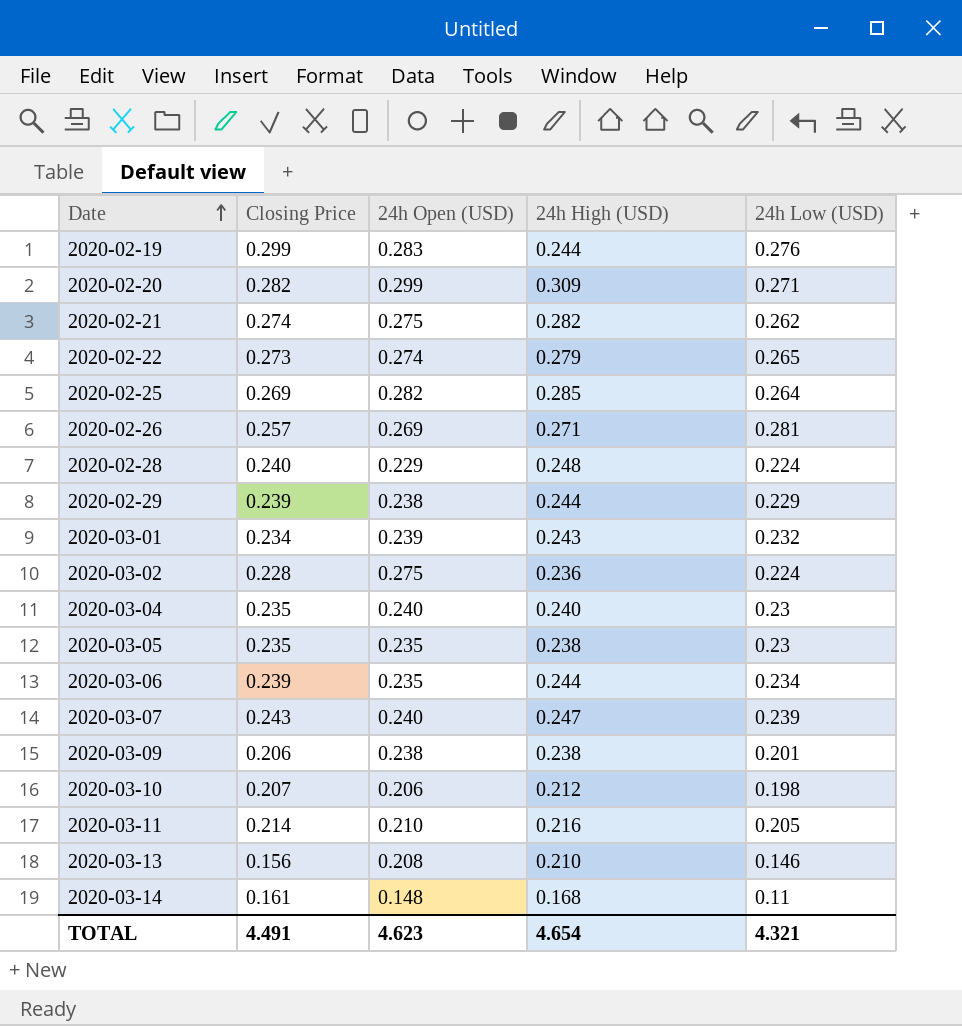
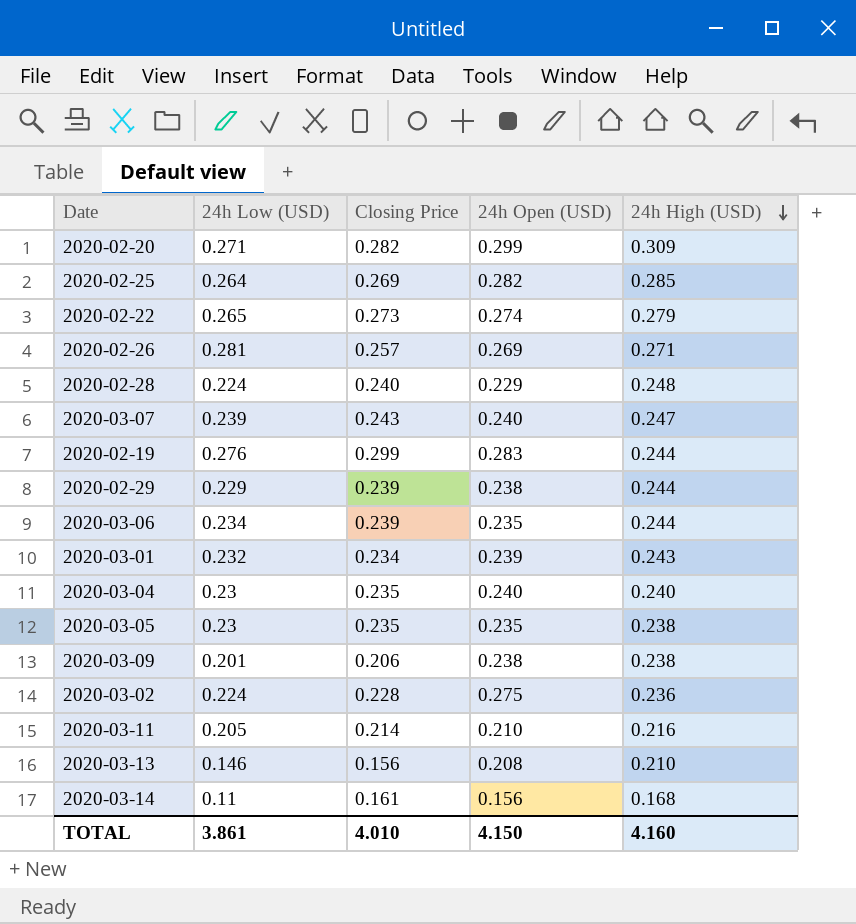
row order: Date ascending -> 24h High (USD) descending
column 24h Low (USD) | position: 5 -> 2
row 2020-02-21: 0.274 | 0.275 | 0.282 | 0.262 -> none
row 2020-03-10: 0.207 | 0.206 | 0.212 | 0.198 -> none
2020-03-14 | 24h Open (USD): 0.148 -> 0.156
TOTAL | 24h Low (USD): 4.321 -> 3.861
TOTAL | Closing Price: 4.491 -> 4.010
TOTAL | 24h Open (USD): 4.623 -> 4.150
TOTAL | 24h High (USD): 4.654 -> 4.160

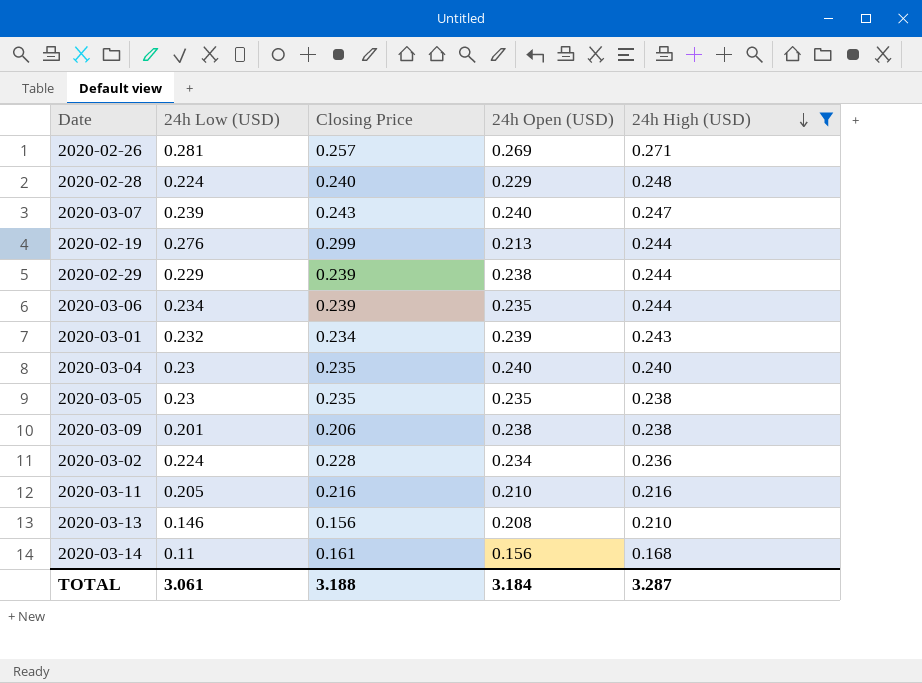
filter: none -> 24h High (USD) <= 0.271
2020-02-19 | 24h Open (USD): 0.283 -> 0.213
2020-03-02 | 24h Open (USD): 0.275 -> 0.234
2020-03-11 | Closing Price: 0.214 -> 0.216
TOTAL | 24h Low (USD): 3.861 -> 3.061
TOTAL | Closing Price: 4.010 -> 3.188
TOTAL | 24h Open (USD): 4.150 -> 3.184
TOTAL | 24h High (USD): 4.160 -> 3.287

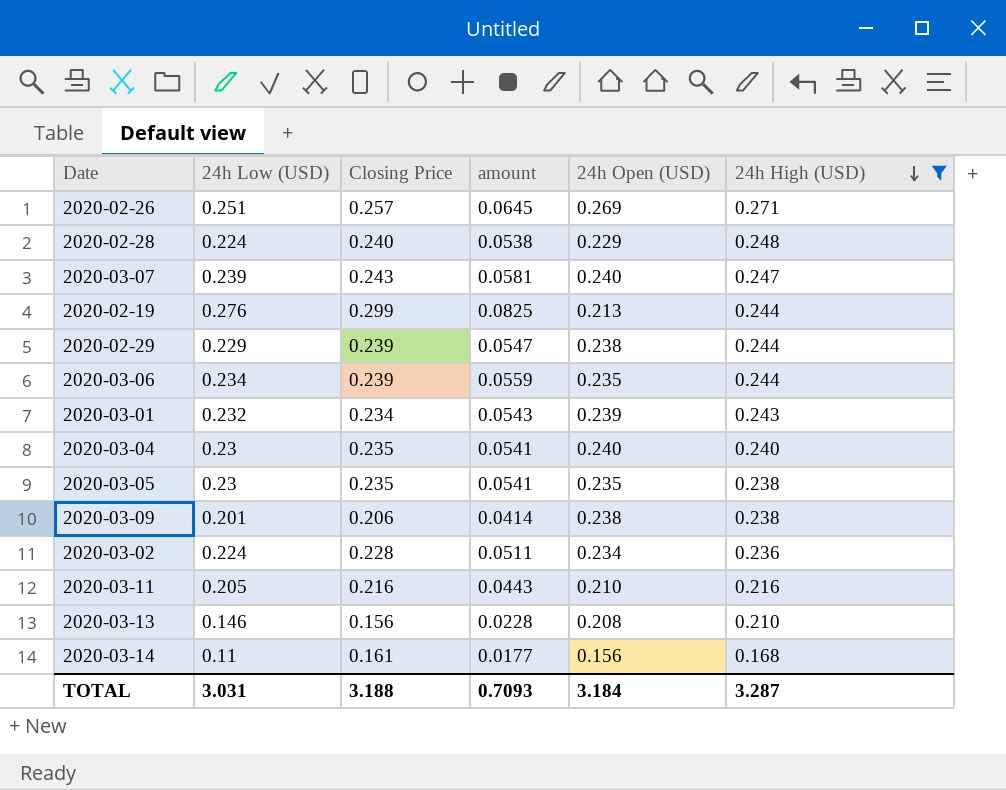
column amount | formula: none -> [24h Low (USD)] * [Closing Price]
2020-02-26 | 24h Low (USD): 0.281 -> 0.251
TOTAL | 24h Low (USD): 3.061 -> 3.031

